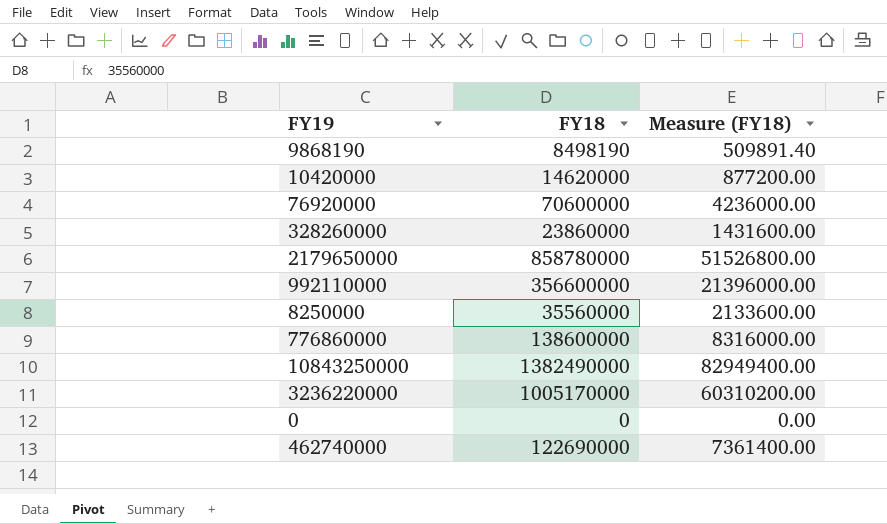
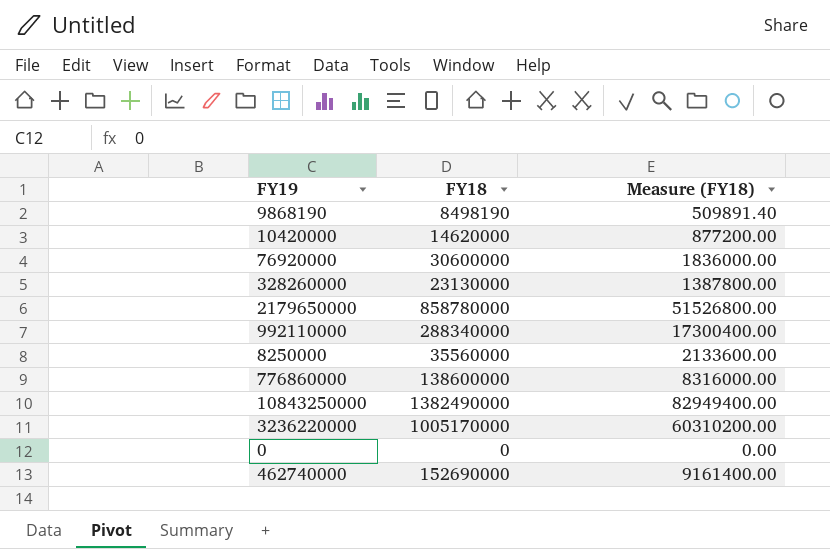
76920000 | FY18: 70600000 -> 30600000
76920000 | Measure (FY18): 4236000.00 -> 1836000.00
328260000 | FY18: 23860000 -> 23130000
328260000 | Measure (FY18): 1431600.00 -> 1387800.00
992110000 | FY18: 356600000 -> 288340000
992110000 | Measure (FY18): 21396000.00 -> 17300400.00
462740000 | FY18: 122690000 -> 152690000
462740000 | Measure (FY18): 7361400.00 -> 9161400.00

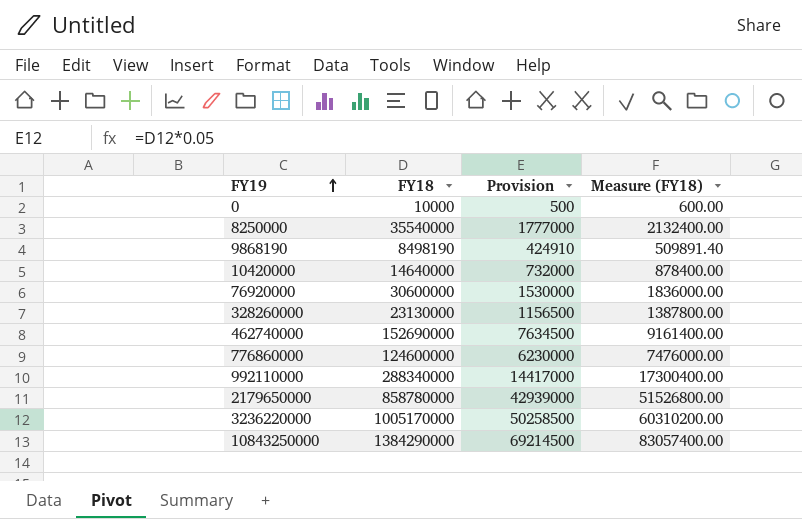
row order: none -> FY19 ascending
column Provision | formula: none -> [FY18] * 0.05
0 | FY18: 0 -> 10000
0 | Measure (FY18): 0.00 -> 600.00
8250000 | FY18: 35560000 -> 35540000
8250000 | Measure (FY18): 2133600.00 -> 2132400.00
10420000 | FY18: 14620000 -> 14640000
10420000 | Measure (FY18): 877200.00 -> 878400.00
776860000 | FY18: 138600000 -> 124600000
776860000 | Measure (FY18): 8316000.00 -> 7476000.00
10843250000 | FY18: 1382490000 -> 1384290000
10843250000 | Measure (FY18): 82949400.00 -> 83057400.00

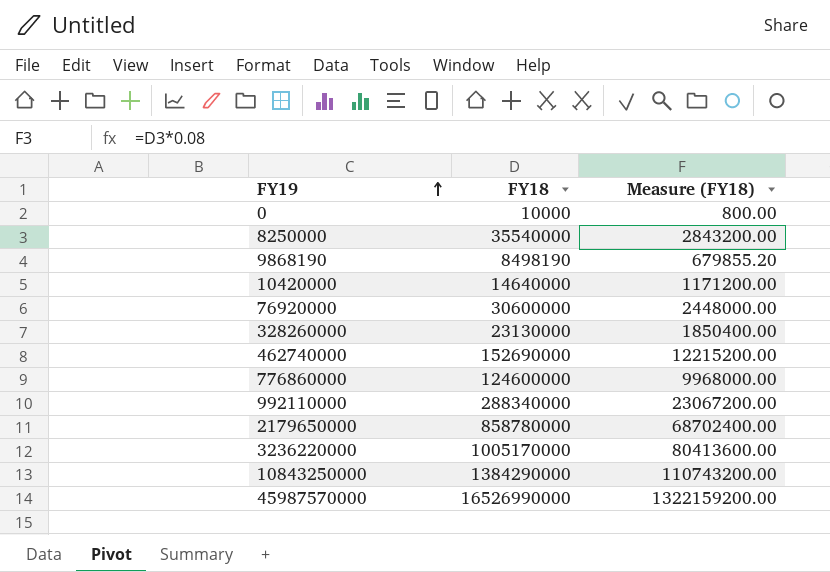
column Provision | formula: [FY18] * 0.05 -> none
column Measure (FY18) | formula: [FY18] * 0.06 -> [FY18] * 0.08
row 45987570000: none -> 16526990000 | 1322159200.00

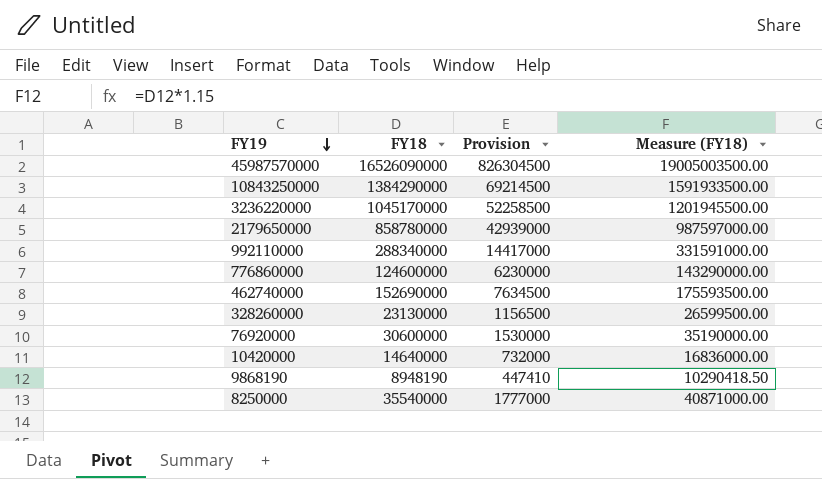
row order: FY19 ascending -> FY19 descending
column Provision | formula: none -> [FY18] * 0.05
column Measure (FY18) | formula: [FY18] * 0.08 -> [FY18] * 1.15
row 0: 10000 | 800.00 -> none
45987570000 | FY18: 16526990000 -> 16526090000
3236220000 | FY18: 1005170000 -> 1045170000
9868190 | FY18: 8498190 -> 8948190

